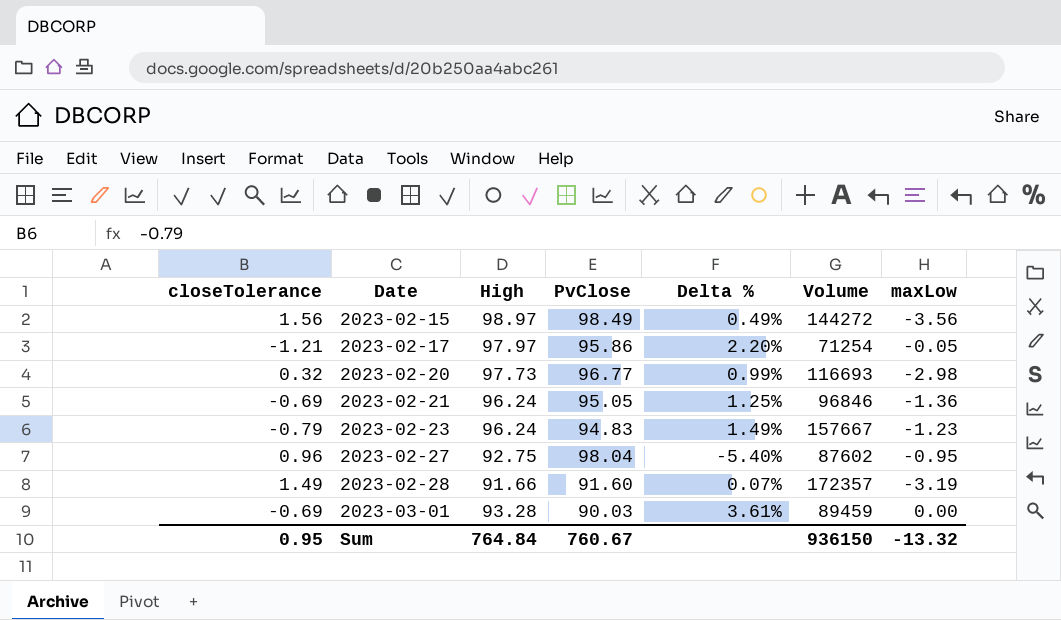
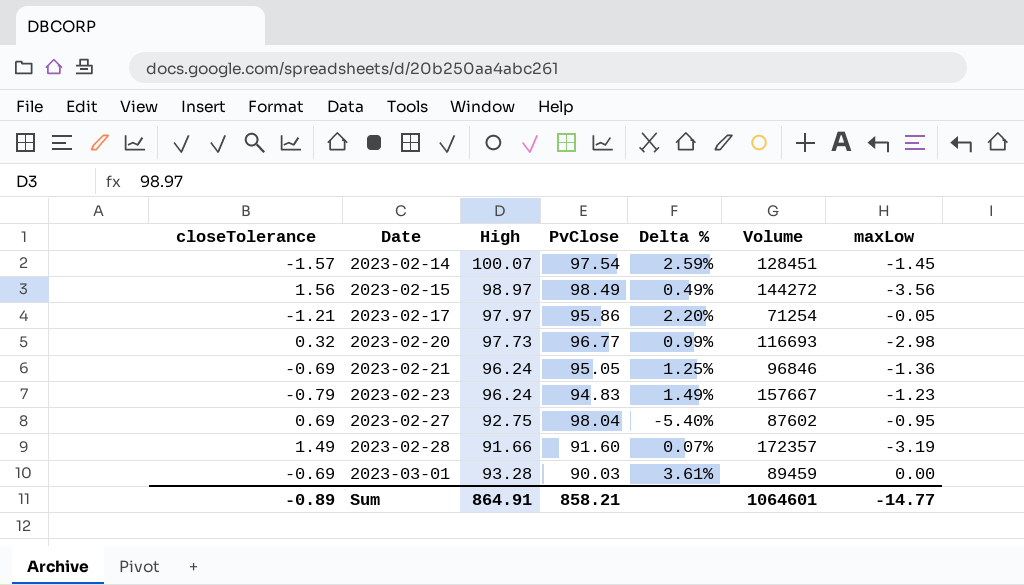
row 2023-02-14: none -> -1.57 | 100.07 | 97.54 | 2.59% | 128451 | -1.45
2023-02-27 | closeTolerance: 0.96 -> 0.69
Sum | closeTolerance: 0.95 -> -0.89
Sum | High: 764.84 -> 864.91
Sum | PvClose: 760.67 -> 858.21
Sum | Volume: 936150 -> 1064601
Sum | maxLow: -13.32 -> -14.77

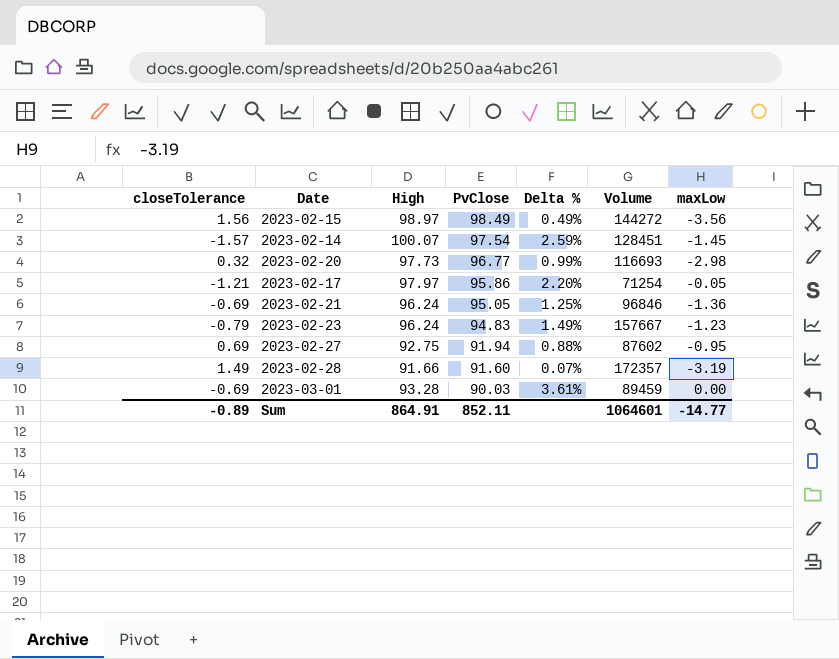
row order: Date ascending -> PvClose descending
2023-02-27 | PvClose: 98.04 -> 91.94
2023-02-27 | Delta %: -5.40% -> 0.88%
Sum | PvClose: 858.21 -> 852.11

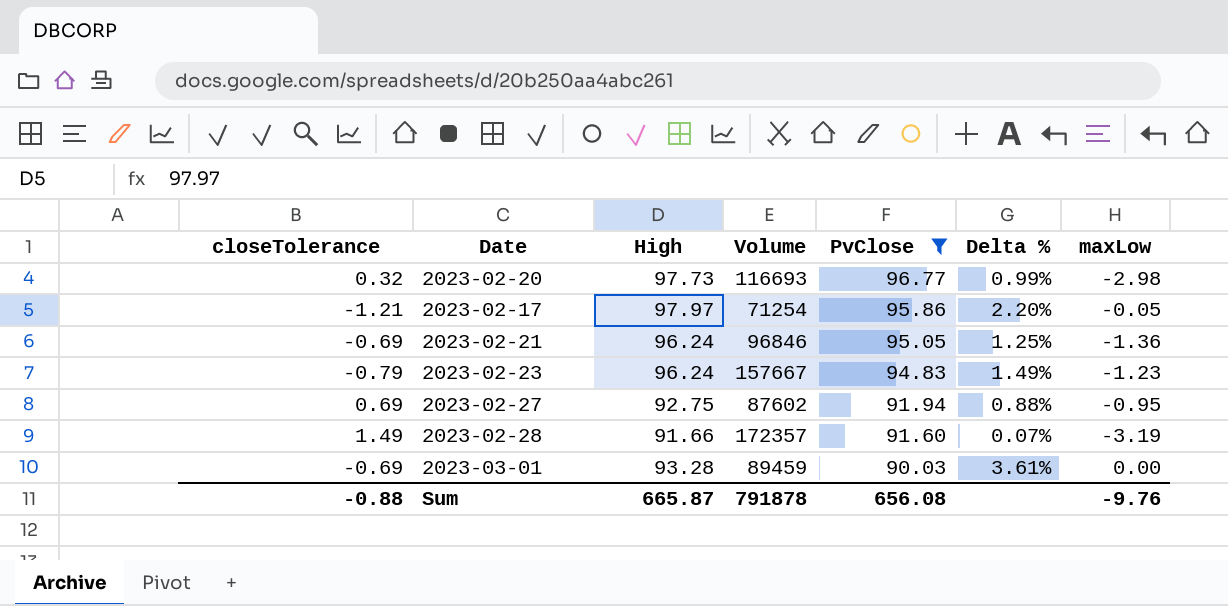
filter: none -> PvClose <= 96.77
column Volume | position: 6 -> 4
Sum | closeTolerance: -0.89 -> -0.88
Sum | High: 864.91 -> 665.87
Sum | Volume: 1064601 -> 791878
Sum | PvClose: 852.11 -> 656.08
Sum | maxLow: -14.77 -> -9.76

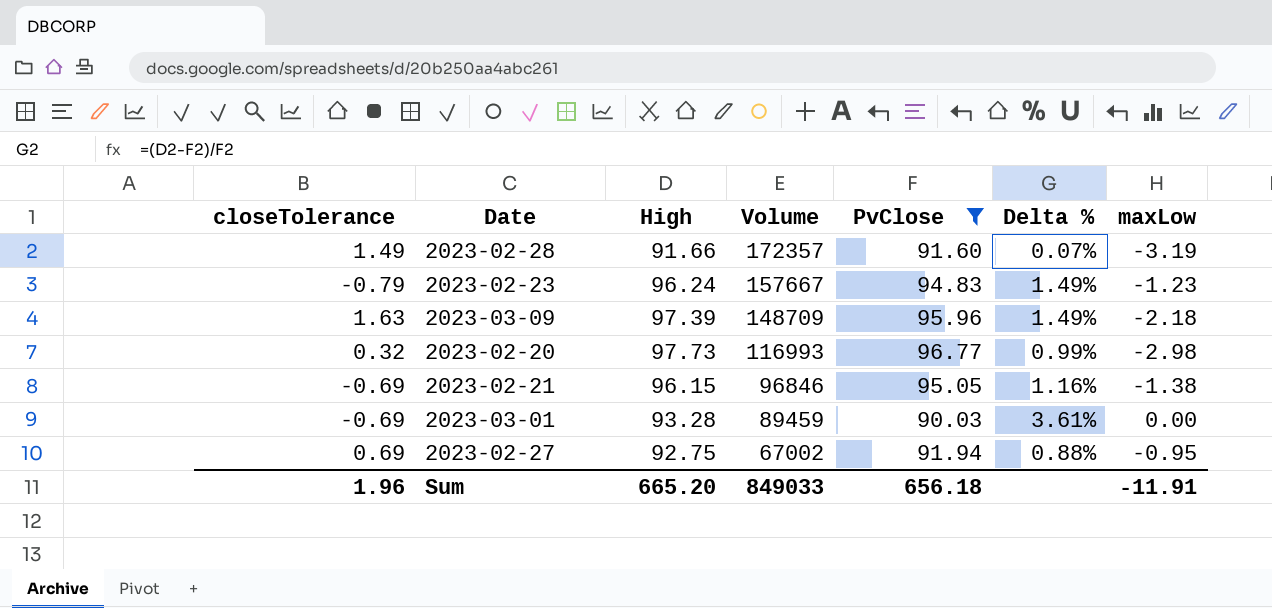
row order: PvClose descending -> Volume descending
row 2023-02-17: -1.21 | 97.97 | 71254 | 95.86 | 2.20% | -0.05 -> none
row 2023-03-09: none -> 1.63 | 97.39 | 148709 | 95.96 | 1.49% | -2.18
2023-02-20 | Volume: 116693 -> 116993
2023-02-21 | High: 96.24 -> 96.15
2023-02-21 | Delta %: 1.25% -> 1.16%
2023-02-21 | maxLow: -1.36 -> -1.38
2023-02-27 | Volume: 87602 -> 67002
Sum | closeTolerance: -0.88 -> 1.96
Sum | High: 665.87 -> 665.20
Sum | Volume: 791878 -> 849033
Sum | PvClose: 656.08 -> 656.18
Sum | maxLow: -9.76 -> -11.91

